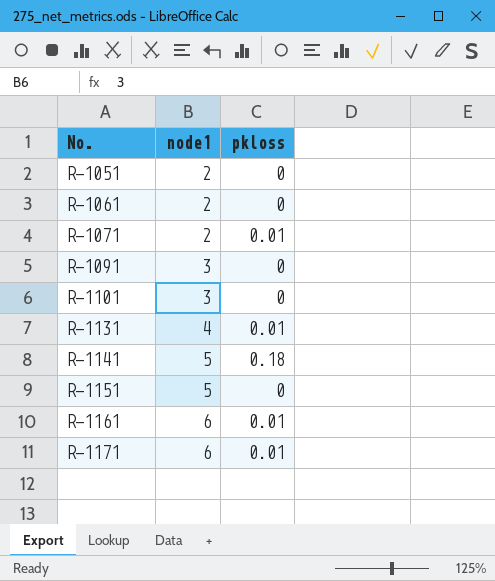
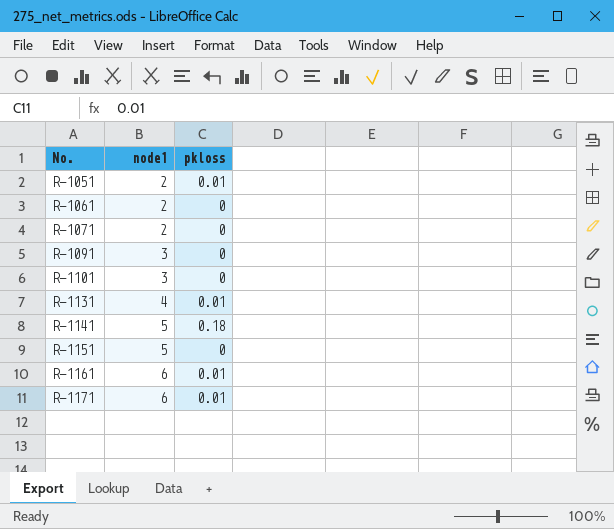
R-1051 | pkloss: 0 -> 0.01
R-1071 | pkloss: 0.01 -> 0

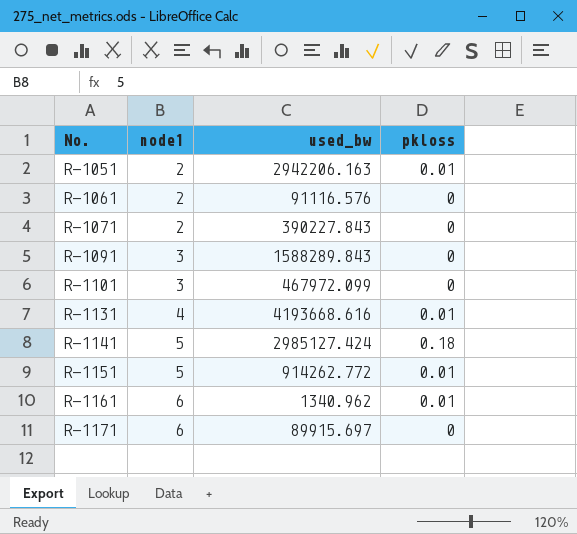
column used_bw | position: none -> 3
R-1151 | pkloss: 0 -> 0.01
R-1171 | pkloss: 0.01 -> 0

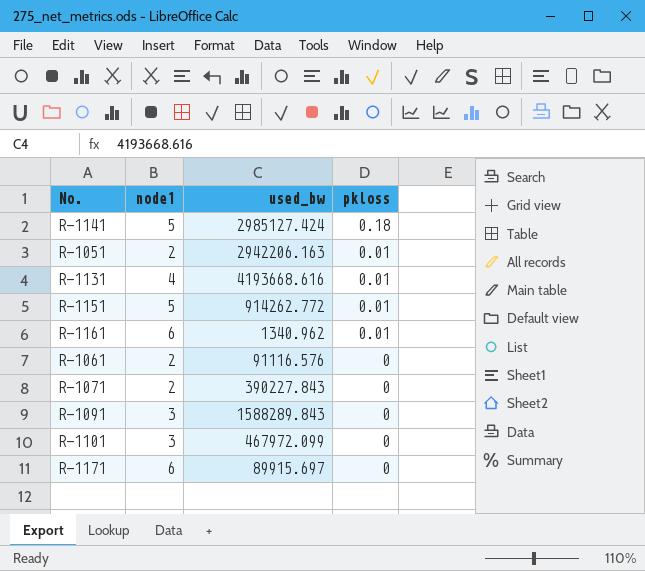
row order: No. ascending -> pkloss descending

